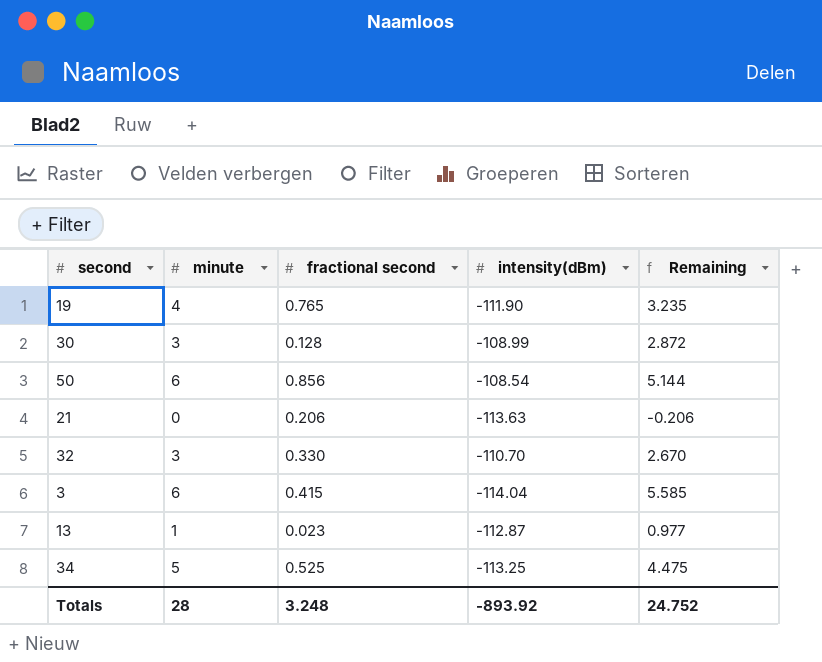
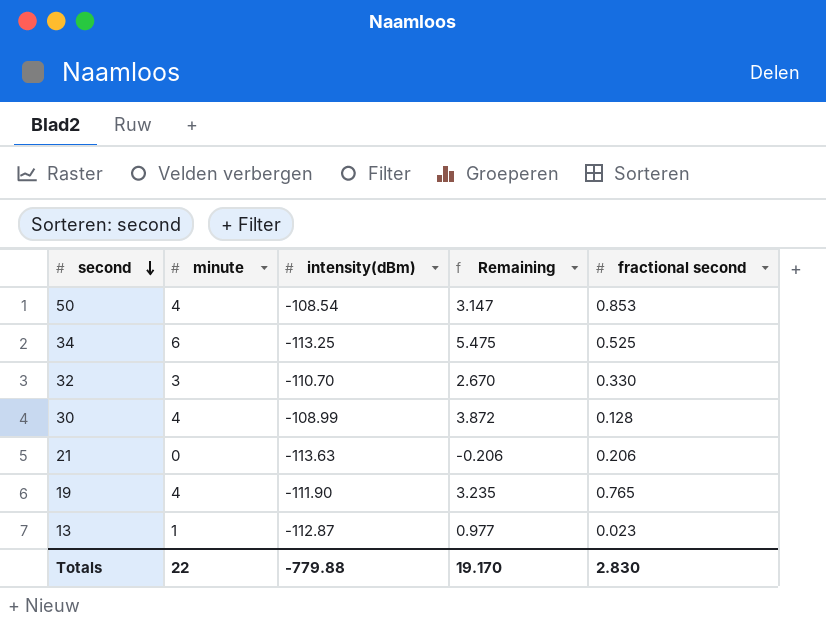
row order: none -> second descending
column fractional second | position: 3 -> 5
row 3: 6 | 0.415 | -114.04 | 5.585 -> none
50 | minute: 6 -> 4
50 | Remaining: 5.144 -> 3.147
50 | fractional second: 0.856 -> 0.853
34 | minute: 5 -> 6
34 | Remaining: 4.475 -> 5.475
30 | minute: 3 -> 4
30 | Remaining: 2.872 -> 3.872
Totals | minute: 28 -> 22
Totals | intensity(dBm): -893.92 -> -779.88
Totals | Remaining: 24.752 -> 19.170
Totals | fractional second: 3.248 -> 2.830

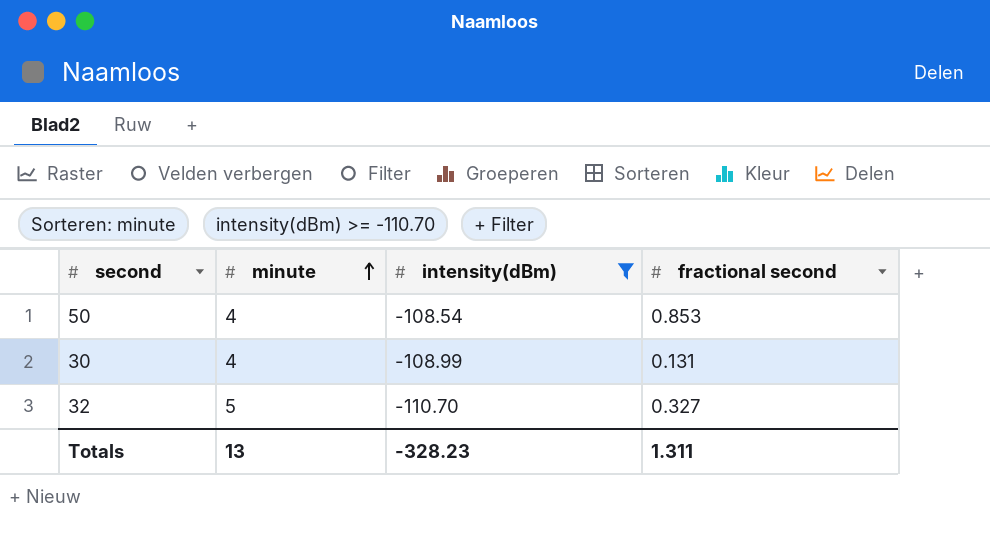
filter: none -> intensity(dBm) >= -110.70
row order: second descending -> minute ascending
column Remaining | formula: [minute] - [fractional second] -> none
30 | fractional second: 0.128 -> 0.131
32 | minute: 3 -> 5
32 | fractional second: 0.330 -> 0.327
Totals | minute: 22 -> 13
Totals | intensity(dBm): -779.88 -> -328.23
Totals | fractional second: 2.830 -> 1.311

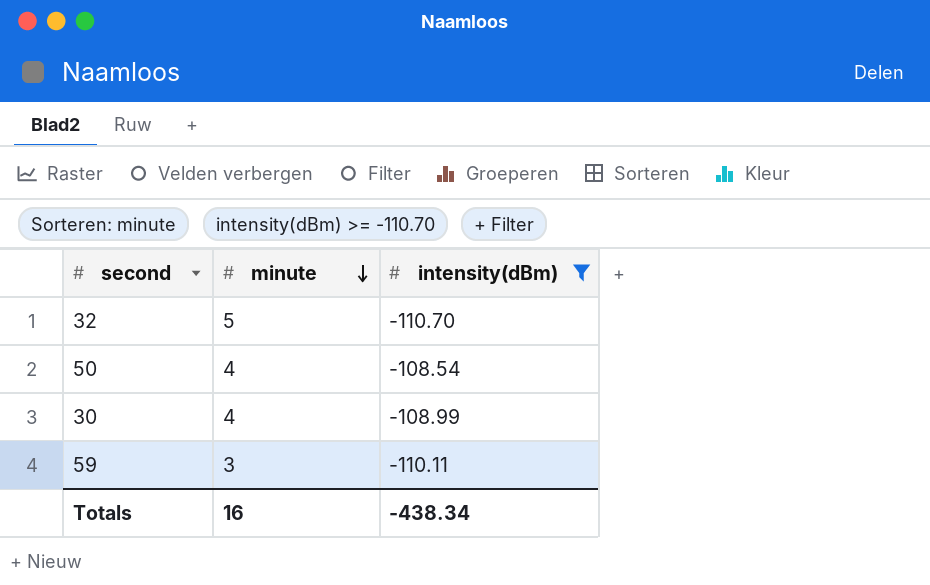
row order: minute ascending -> minute descending
column fractional second | position: 4 -> none
row 59: none -> 3 | -110.11
Totals | minute: 13 -> 16
Totals | intensity(dBm): -328.23 -> -438.34

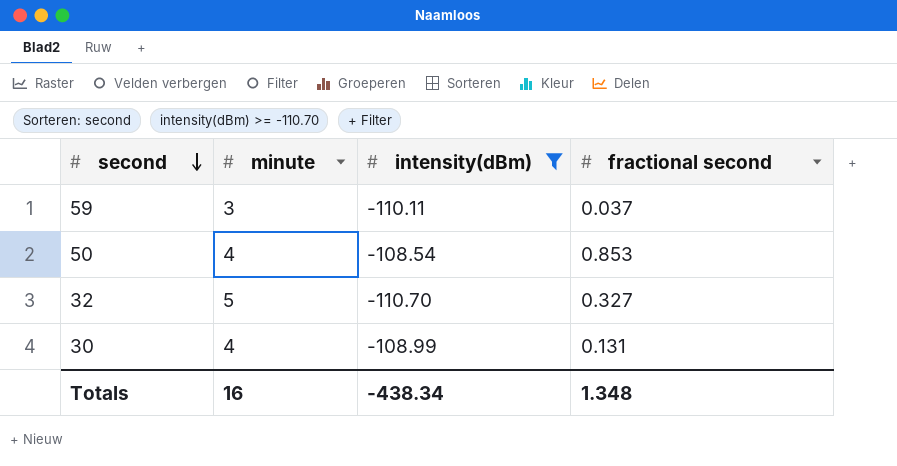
row order: minute descending -> second descending
column fractional second | position: none -> 4

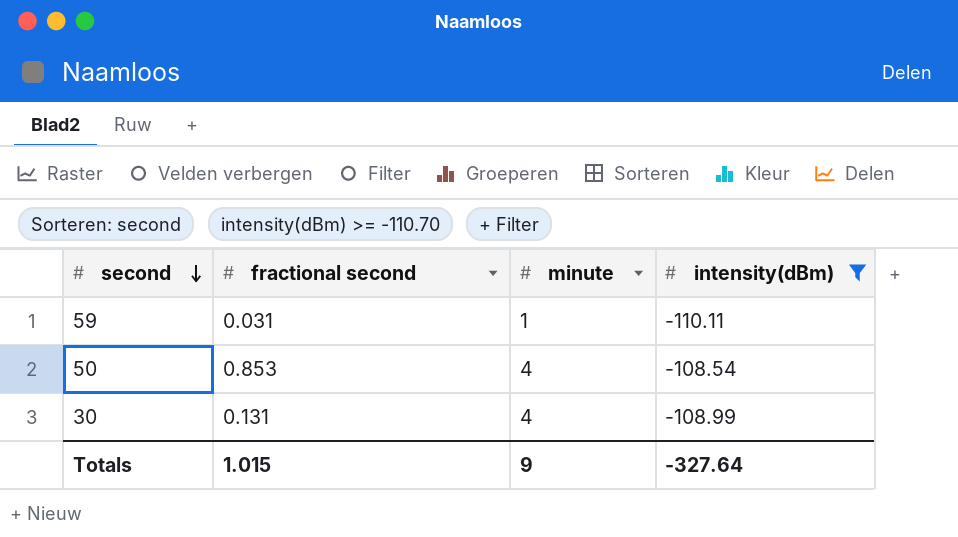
column fractional second | position: 4 -> 2
row 32: 5 | -110.70 | 0.327 -> none
59 | fractional second: 0.037 -> 0.031
59 | minute: 3 -> 1
Totals | fractional second: 1.348 -> 1.015
Totals | minute: 16 -> 9
Totals | intensity(dBm): -438.34 -> -327.64

